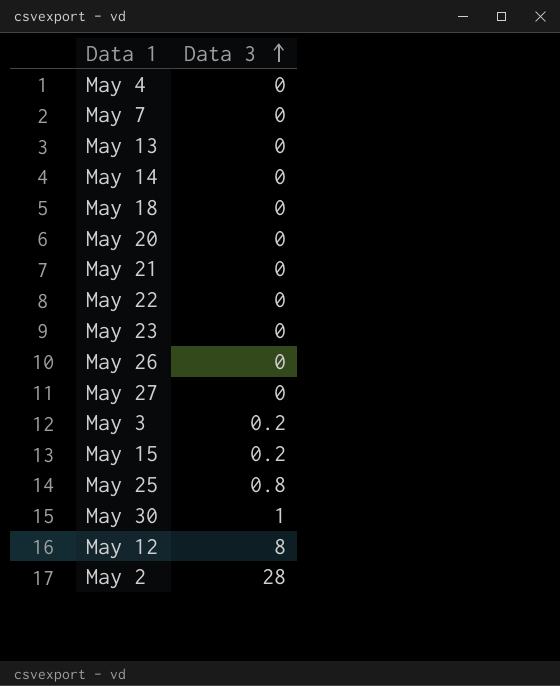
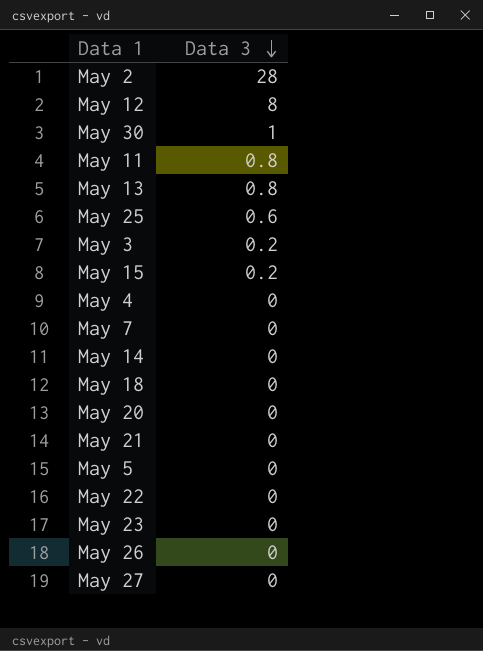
row order: Data 3 ascending -> Data 3 descending
row May 11: none -> 0.8
May 13 | Data 3: 0 -> 0.8
May 25 | Data 3: 0.8 -> 0.6
row May 5: none -> 0

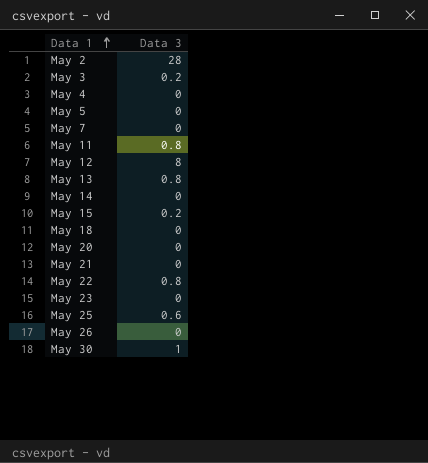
row order: Data 3 descending -> Data 1 ascending
row May 27: 0 -> none
May 22 | Data 3: 0 -> 0.8

